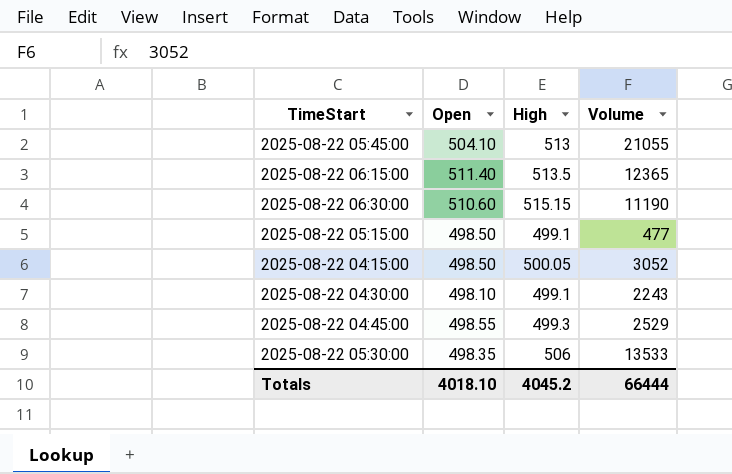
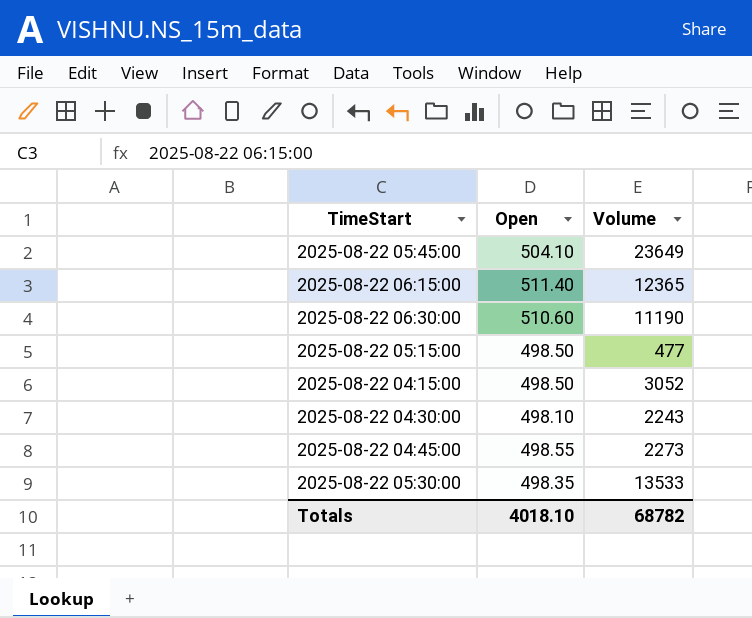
column High | position: 3 -> none
2025-08-22 05:45:00 | Volume: 21055 -> 23649
2025-08-22 04:45:00 | Volume: 2529 -> 2273
Totals | Volume: 66444 -> 68782

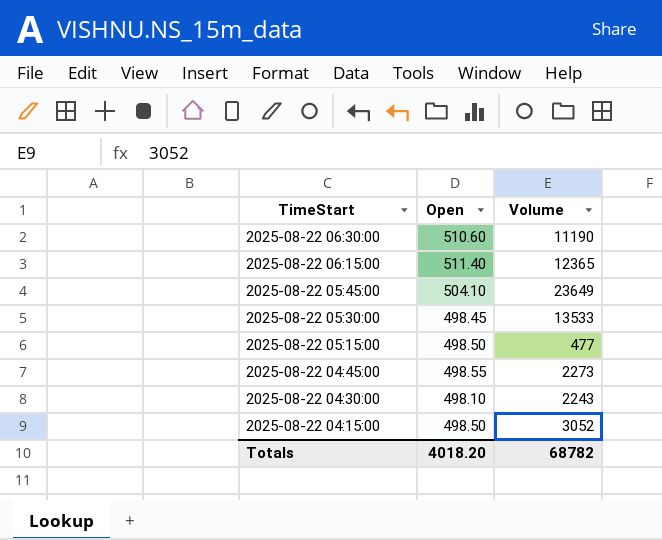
row order: none -> TimeStart descending
2025-08-22 05:30:00 | Open: 498.35 -> 498.45
Totals | Open: 4018.10 -> 4018.20

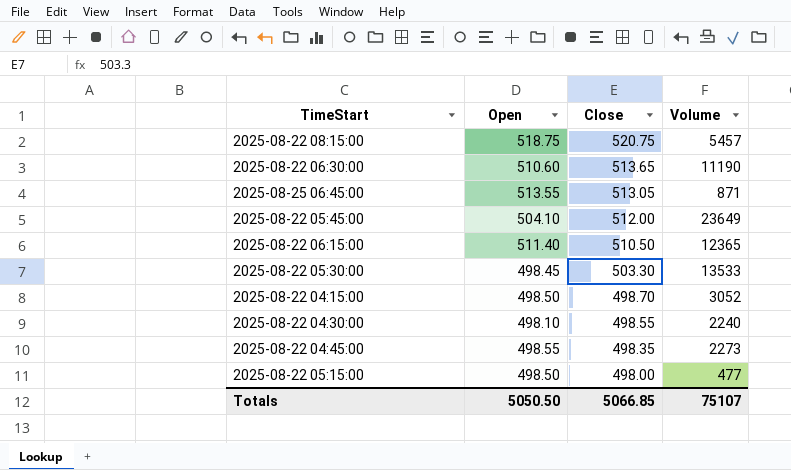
row order: TimeStart descending -> Close descending
column Close | position: none -> 3
row 2025-08-22 08:15:00: none -> 518.75 | 520.75 | 5457
row 2025-08-25 06:45:00: none -> 513.55 | 513.05 | 871
2025-08-22 04:30:00 | Volume: 2243 -> 2240
Totals | Open: 4018.20 -> 5050.50
Totals | Volume: 68782 -> 75107

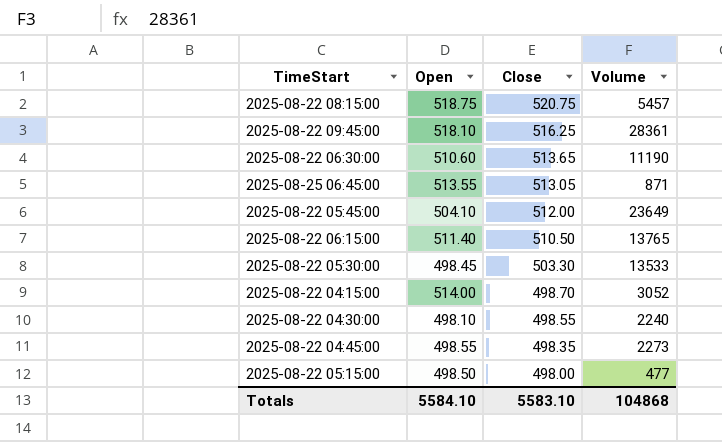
row 2025-08-22 09:45:00: none -> 518.10 | 516.25 | 28361
2025-08-22 06:15:00 | Volume: 12365 -> 13765
2025-08-22 04:15:00 | Open: 498.50 -> 514.00
Totals | Open: 5050.50 -> 5584.10
Totals | Close: 5066.85 -> 5583.10
Totals | Volume: 75107 -> 104868

